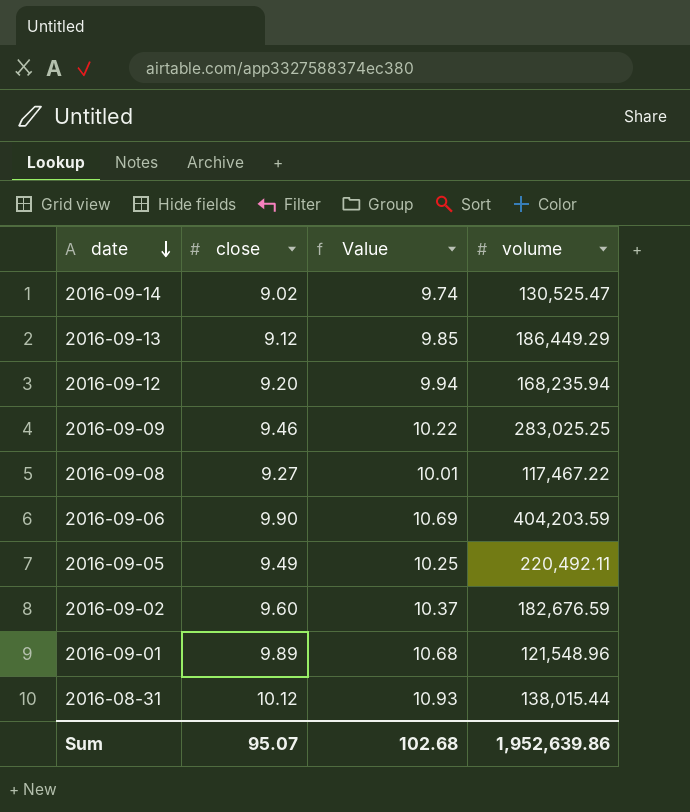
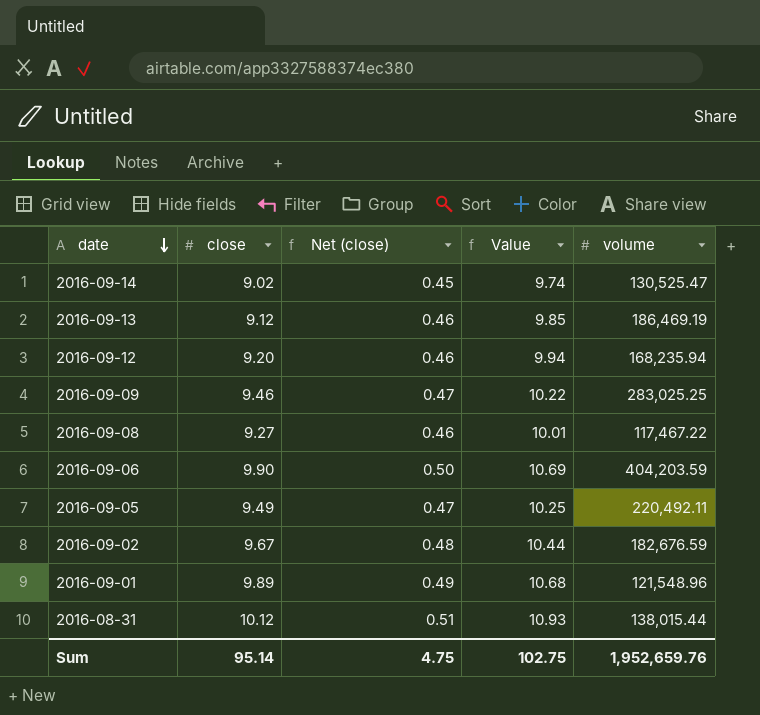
column Net (close) | formula: none -> [close] * 0.05
2016-09-13 | volume: 186,449.29 -> 186,469.19
2016-09-02 | close: 9.60 -> 9.67
2016-09-02 | Value: 10.37 -> 10.44
Sum | close: 95.07 -> 95.14
Sum | Value: 102.68 -> 102.75
Sum | volume: 1,952,639.86 -> 1,952,659.76

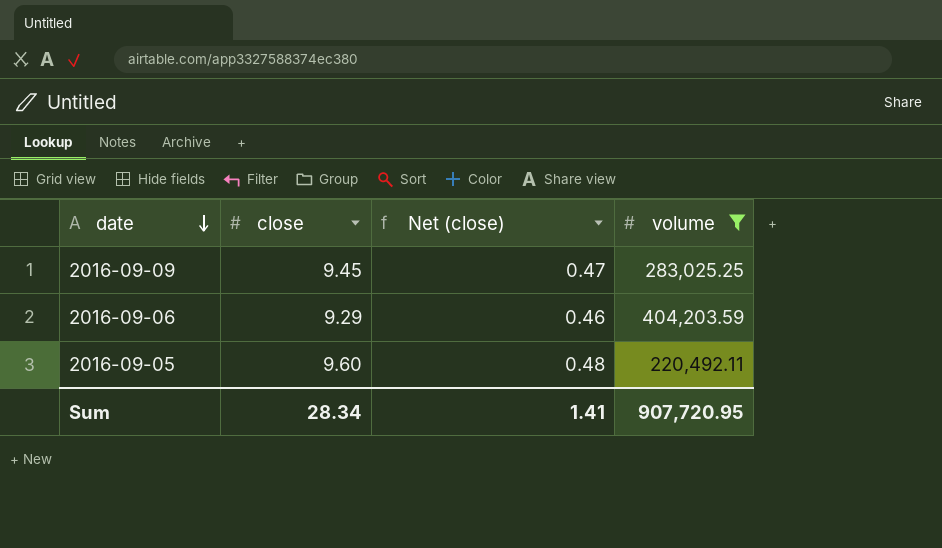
filter: none -> volume >= 220,492.11
column Value | formula: [close] * 1.08 -> none
2016-09-09 | close: 9.46 -> 9.45
2016-09-06 | close: 9.90 -> 9.29
2016-09-06 | Net (close): 0.50 -> 0.46
2016-09-05 | close: 9.49 -> 9.60
2016-09-05 | Net (close): 0.47 -> 0.48
Sum | close: 95.14 -> 28.34
Sum | Net (close): 4.75 -> 1.41
Sum | volume: 1,952,659.76 -> 907,720.95

